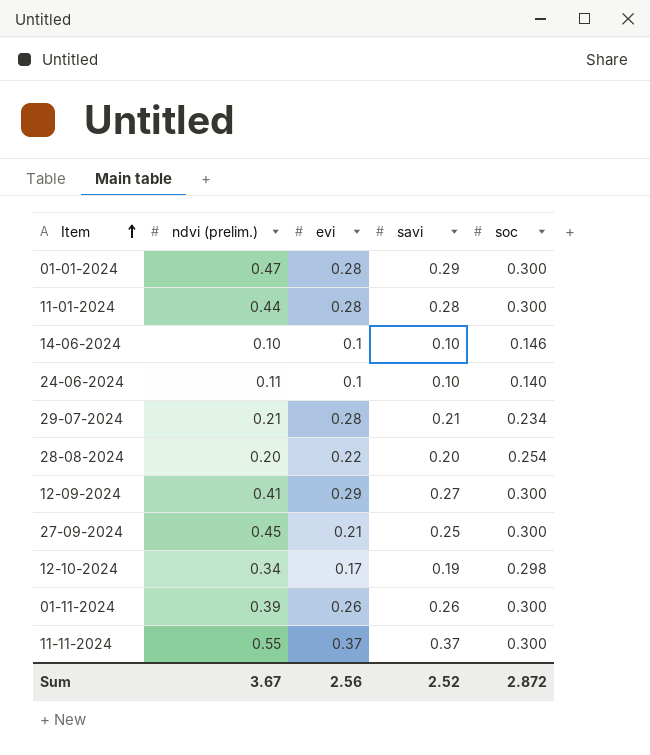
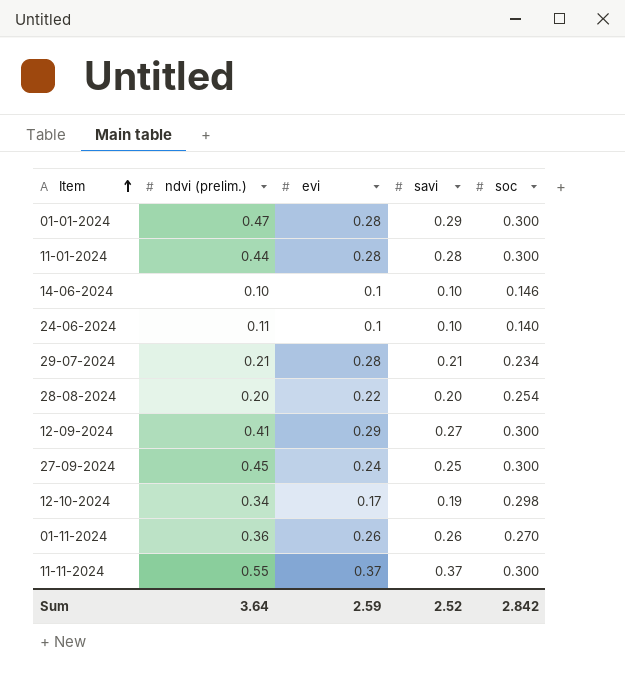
27-09-2024 | evi: 0.21 -> 0.24
01-11-2024 | ndvi (prelim.): 0.39 -> 0.36
01-11-2024 | soc: 0.300 -> 0.270
Sum | ndvi (prelim.): 3.67 -> 3.64
Sum | evi: 2.56 -> 2.59
Sum | soc: 2.872 -> 2.842

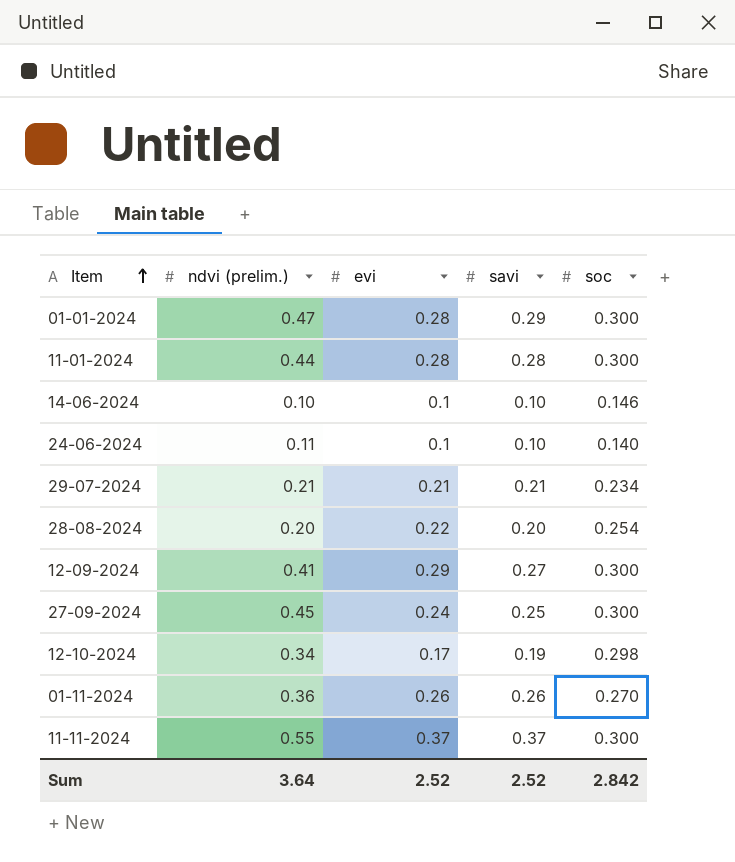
29-07-2024 | evi: 0.28 -> 0.21
Sum | evi: 2.59 -> 2.52

